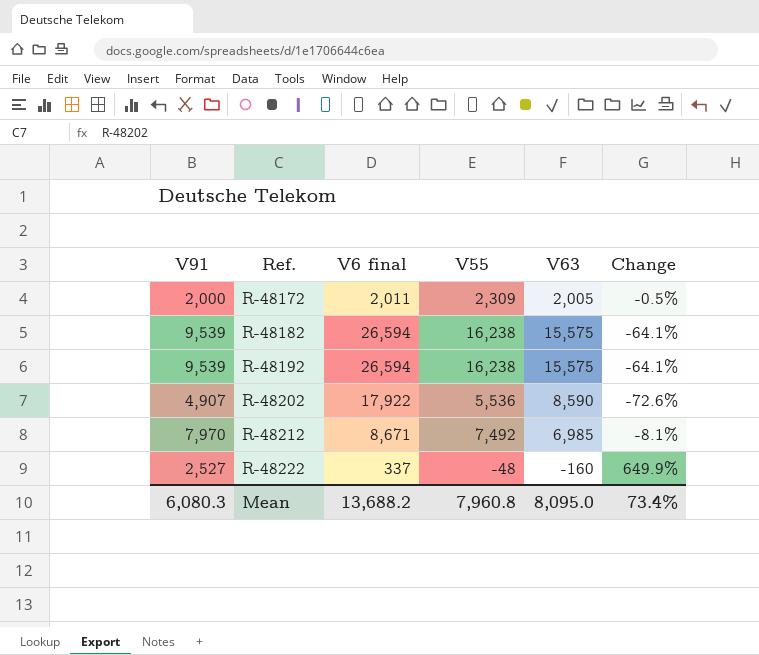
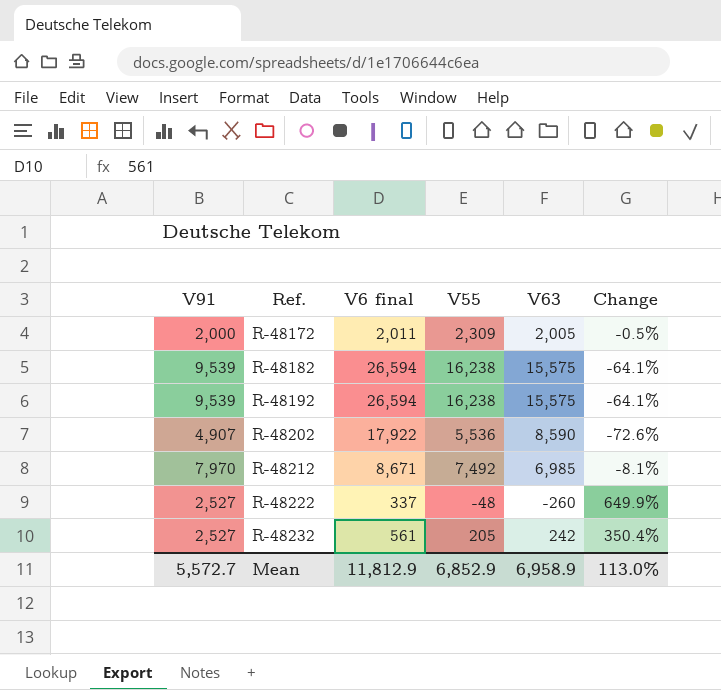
R-48222 | V63: -160 -> -260
row R-48232: none -> 2,527 | 561 | 205 | 242 | 350.4%
Mean | V91: 6,080.3 -> 5,572.7
Mean | V6 final: 13,688.2 -> 11,812.9
Mean | V55: 7,960.8 -> 6,852.9
Mean | V63: 8,095.0 -> 6,958.9
Mean | Change: 73.4% -> 113.0%

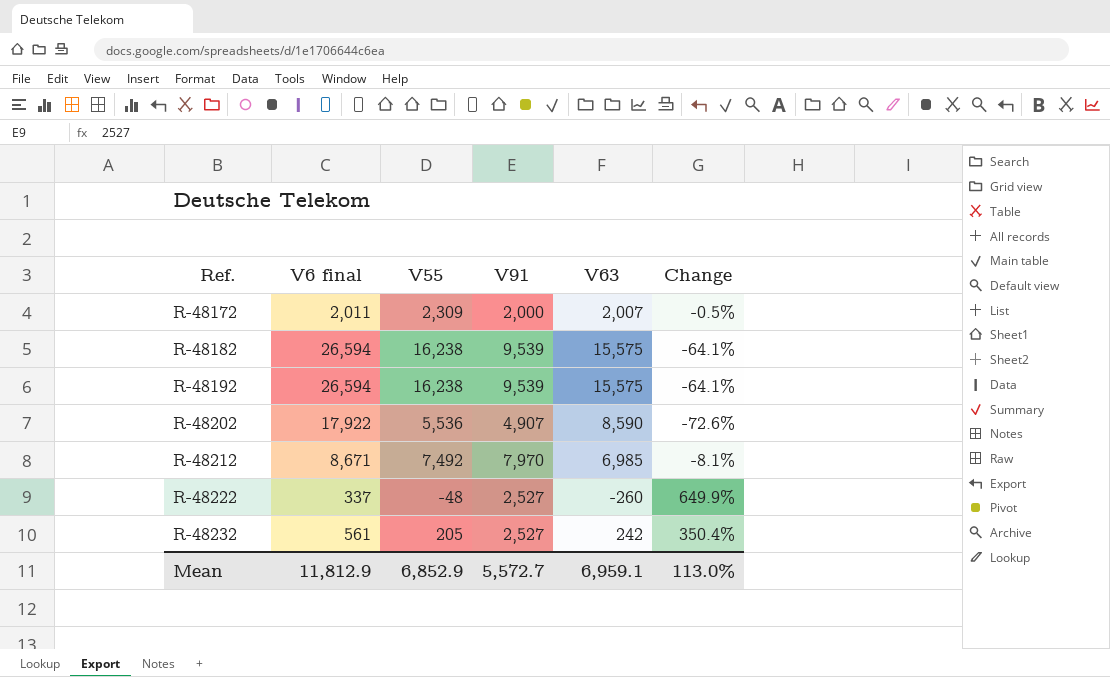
column V91 | position: 1 -> 4
R-48172 | V63: 2,005 -> 2,007
Mean | V63: 6,958.9 -> 6,959.1

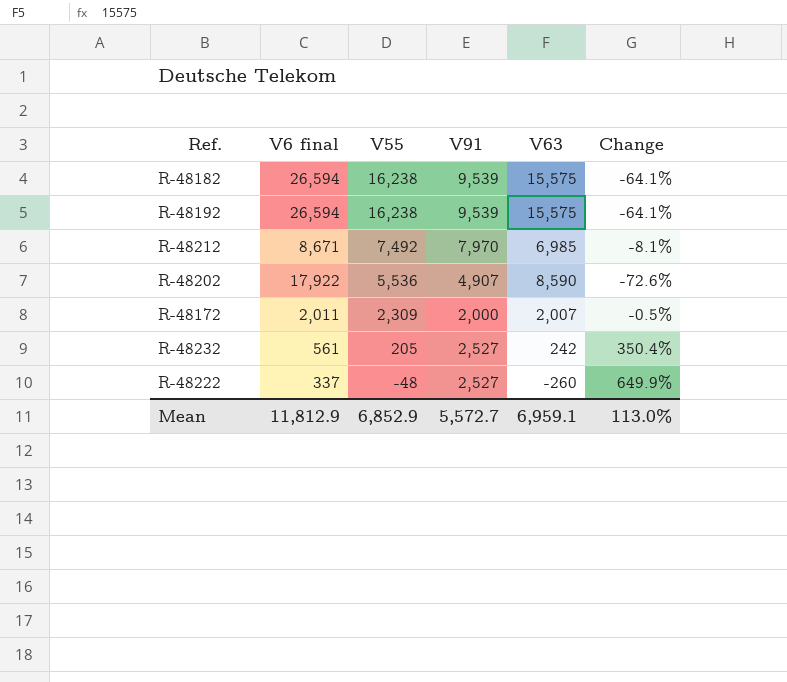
row order: Ref. ascending -> V55 descending

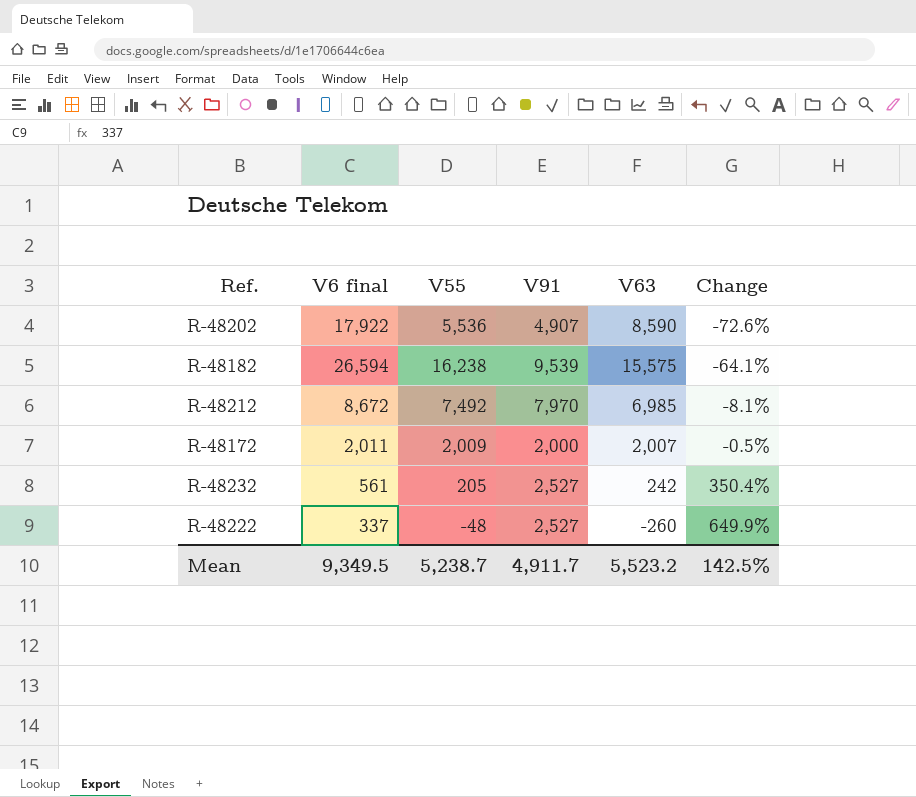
row order: V55 descending -> Change ascending
row R-48192: 26,594 | 16,238 | 9,539 | 15,575 | -64.1% -> none
R-48212 | V6 final: 8,671 -> 8,672
R-48172 | V55: 2,309 -> 2,009
Mean | V6 final: 11,812.9 -> 9,349.5
Mean | V55: 6,852.9 -> 5,238.7
Mean | V91: 5,572.7 -> 4,911.7
Mean | V63: 6,959.1 -> 5,523.2
Mean | Change: 113.0% -> 142.5%

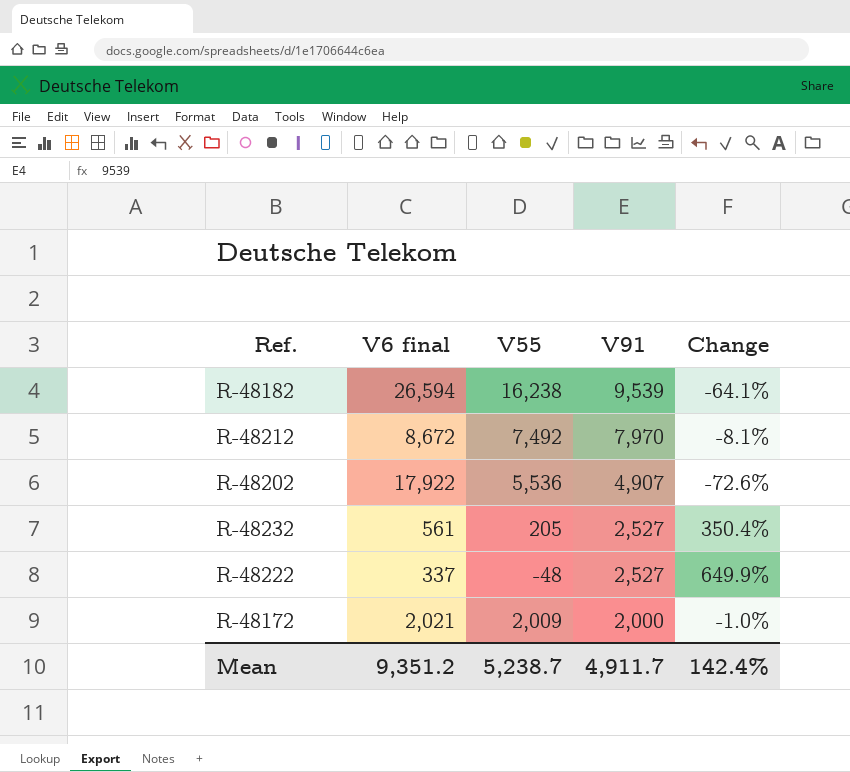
row order: Change ascending -> V91 descending
column V63 | position: 5 -> none
R-48172 | V6 final: 2,011 -> 2,021
R-48172 | Change: -0.5% -> -1.0%
Mean | V6 final: 9,349.5 -> 9,351.2
Mean | Change: 142.5% -> 142.4%

